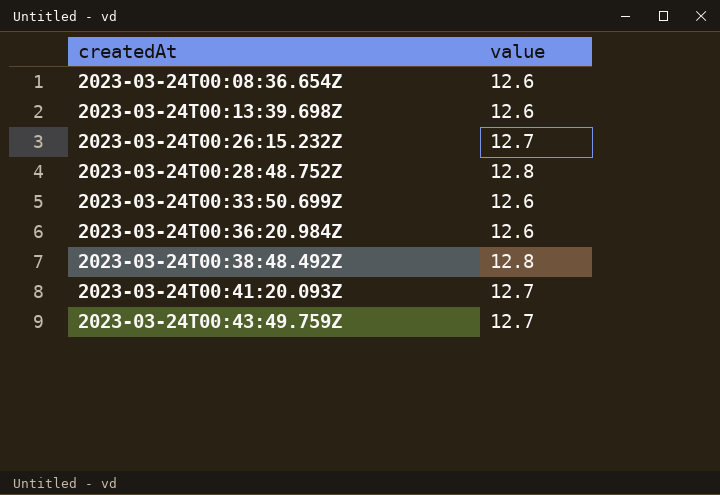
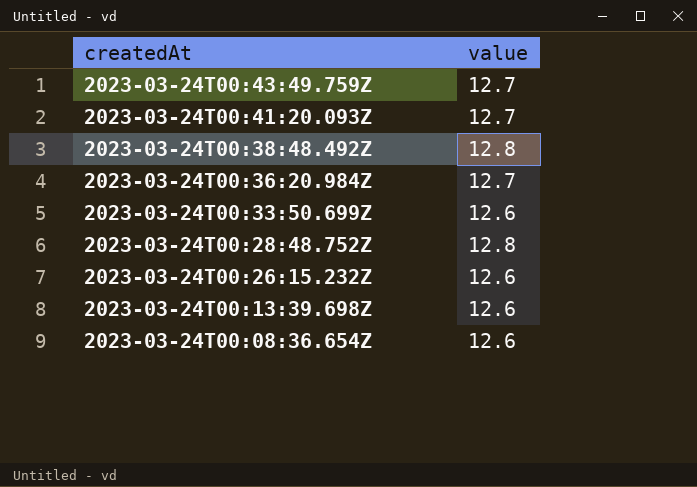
row order: createdAt ascending -> createdAt descending
2023-03-24T00:36:20.984Z | value: 12.6 -> 12.7
2023-03-24T00:26:15.232Z | value: 12.7 -> 12.6

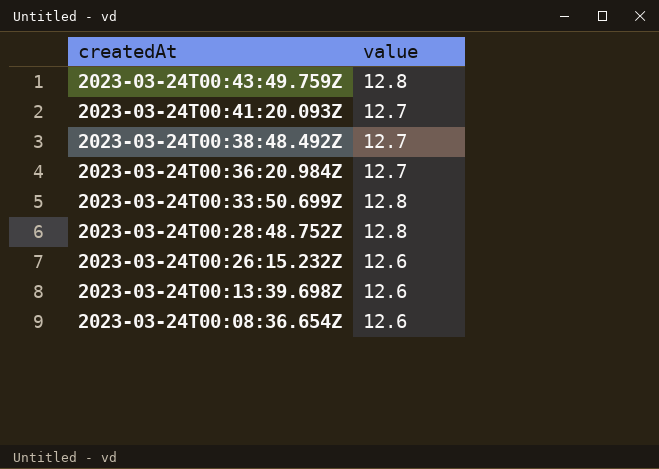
2023-03-24T00:43:49.759Z | value: 12.7 -> 12.8
2023-03-24T00:38:48.492Z | value: 12.8 -> 12.7
2023-03-24T00:33:50.699Z | value: 12.6 -> 12.8

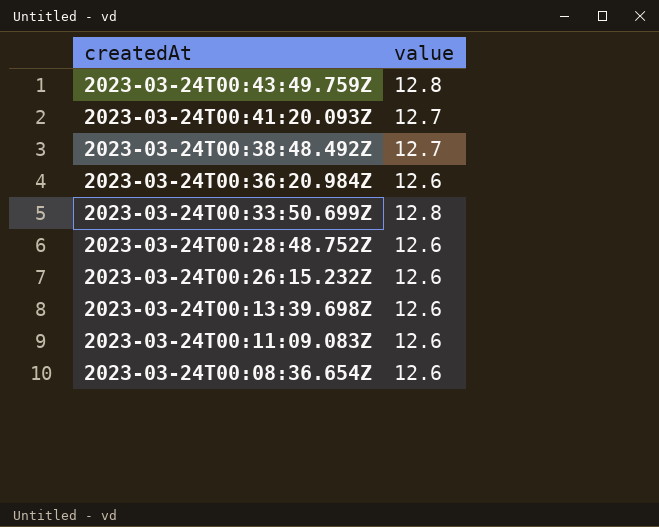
2023-03-24T00:36:20.984Z | value: 12.7 -> 12.6
2023-03-24T00:28:48.752Z | value: 12.8 -> 12.6
row 2023-03-24T00:11:09.083Z: none -> 12.6

